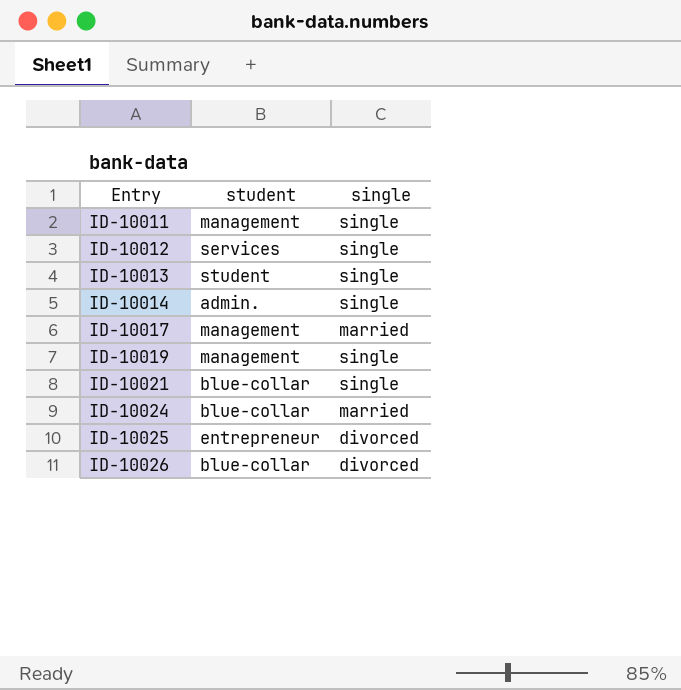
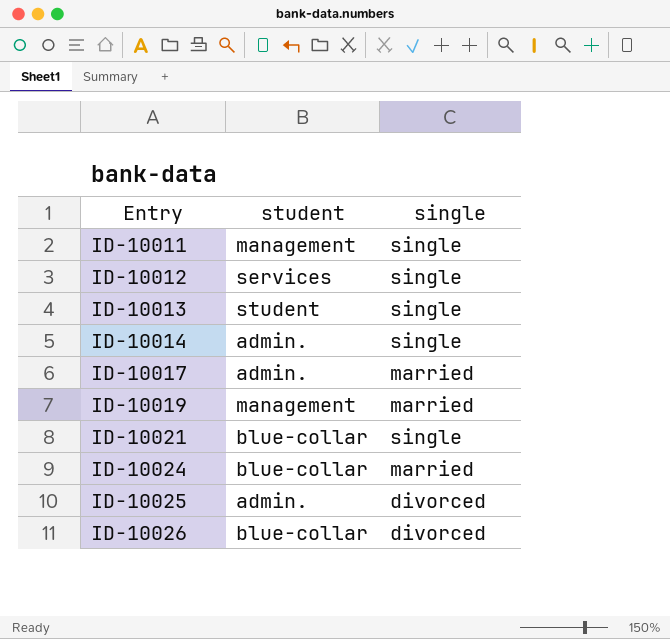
ID-10017 | student: management -> admin.
ID-10019 | single: single -> married
ID-10025 | student: entrepreneur -> admin.

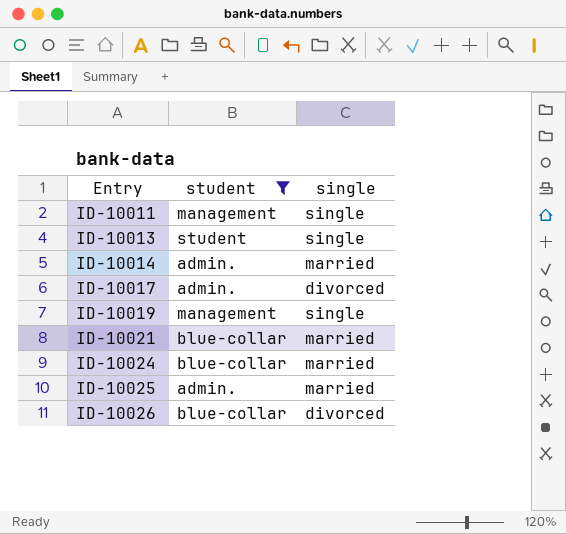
filter: none -> student != services
ID-10014 | single: single -> married
ID-10017 | single: married -> divorced
ID-10019 | single: married -> single
ID-10021 | single: single -> married
ID-10025 | single: divorced -> married

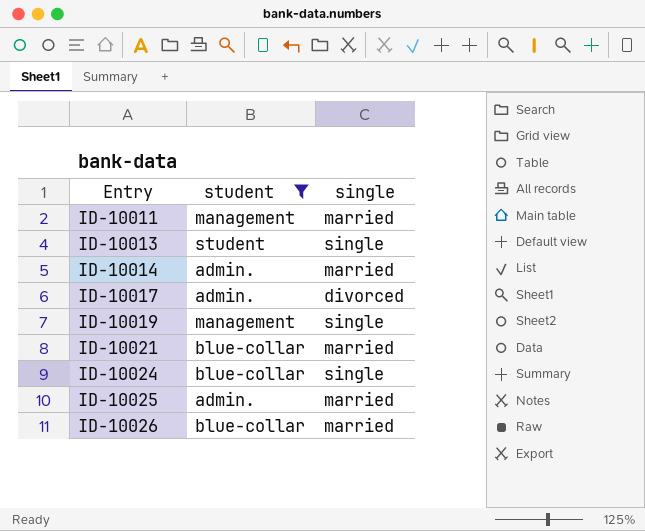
ID-10011 | single: single -> married
ID-10024 | single: married -> single
ID-10026 | single: divorced -> married

